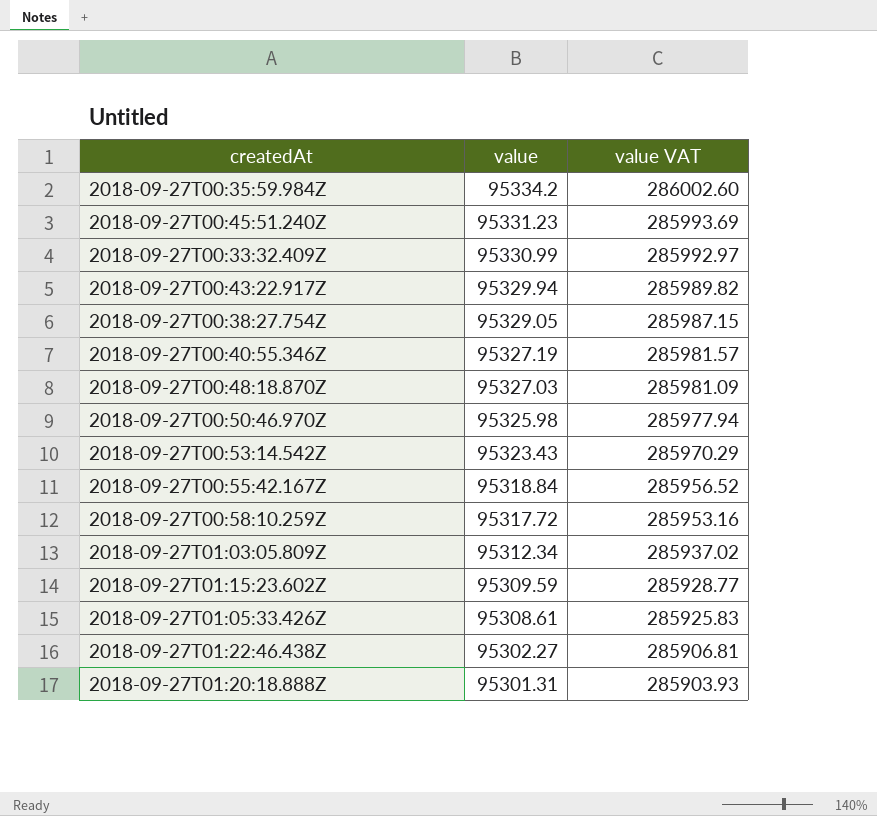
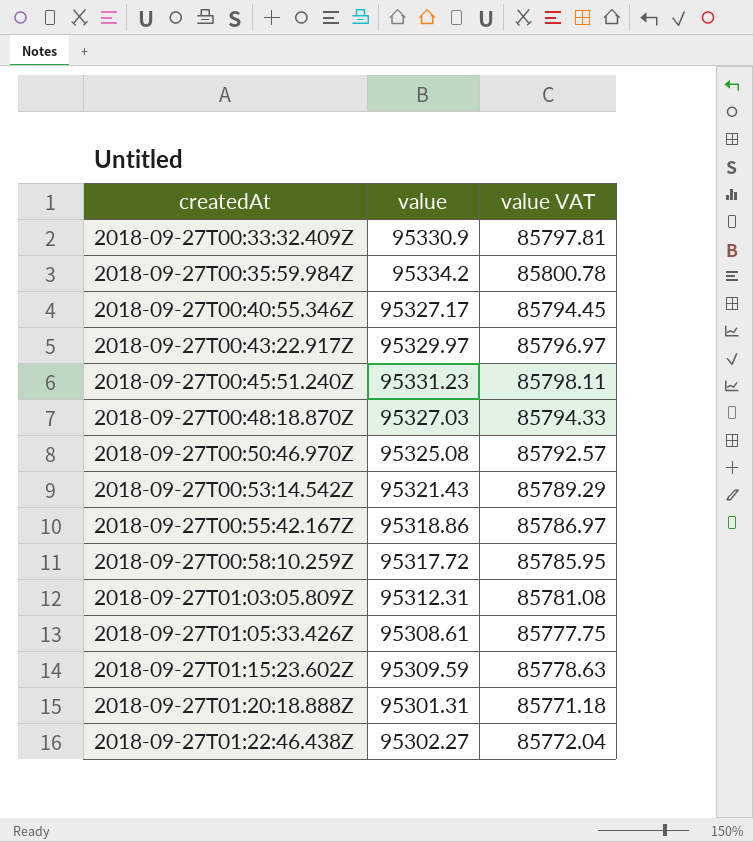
row order: value descending -> createdAt ascending
column value VAT | formula: [value] * 3 -> [value] * 0.9
row 2018-09-27T00:38:27.754Z: 95329.05 | 285987.15 -> none
2018-09-27T00:33:32.409Z | value: 95330.99 -> 95330.9
2018-09-27T00:40:55.346Z | value: 95327.19 -> 95327.17
2018-09-27T00:43:22.917Z | value: 95329.94 -> 95329.97
2018-09-27T00:50:46.970Z | value: 95325.98 -> 95325.08
2018-09-27T00:53:14.542Z | value: 95323.43 -> 95321.43
2018-09-27T00:55:42.167Z | value: 95318.84 -> 95318.86
2018-09-27T01:03:05.809Z | value: 95312.34 -> 95312.31

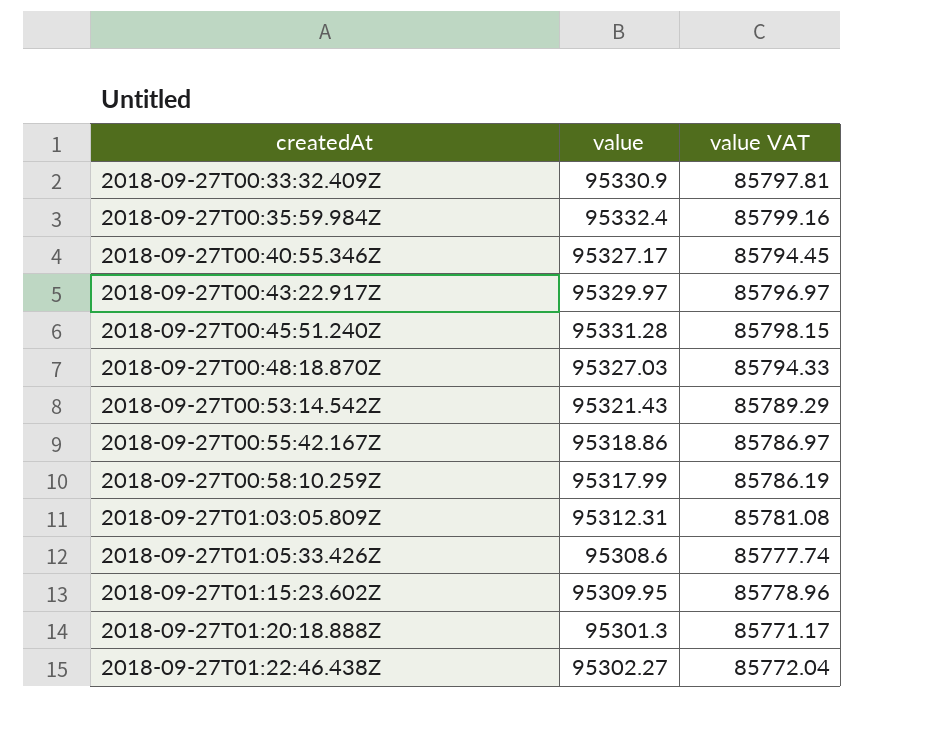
row 2018-09-27T00:50:46.970Z: 95325.08 | 85792.57 -> none
2018-09-27T00:35:59.984Z | value: 95334.2 -> 95332.4
2018-09-27T00:35:59.984Z | value VAT: 85800.78 -> 85799.16
2018-09-27T00:45:51.240Z | value: 95331.23 -> 95331.28
2018-09-27T00:45:51.240Z | value VAT: 85798.11 -> 85798.15
2018-09-27T00:58:10.259Z | value: 95317.72 -> 95317.99
2018-09-27T00:58:10.259Z | value VAT: 85785.95 -> 85786.19
2018-09-27T01:05:33.426Z | value: 95308.61 -> 95308.6
2018-09-27T01:05:33.426Z | value VAT: 85777.75 -> 85777.74
2018-09-27T01:15:23.602Z | value: 95309.59 -> 95309.95
2018-09-27T01:15:23.602Z | value VAT: 85778.63 -> 85778.96
2018-09-27T01:20:18.888Z | value: 95301.31 -> 95301.3
2018-09-27T01:20:18.888Z | value VAT: 85771.18 -> 85771.17

